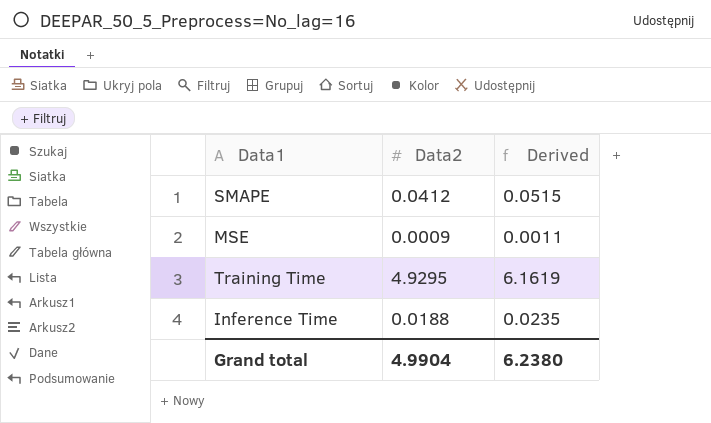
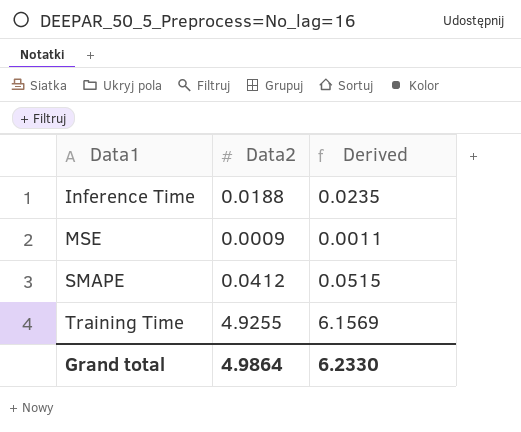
row order: none -> Data1 ascending
Training Time | Data2: 4.9295 -> 4.9255
Training Time | Derived: 6.1619 -> 6.1569
Grand total | Data2: 4.9904 -> 4.9864
Grand total | Derived: 6.2380 -> 6.2330

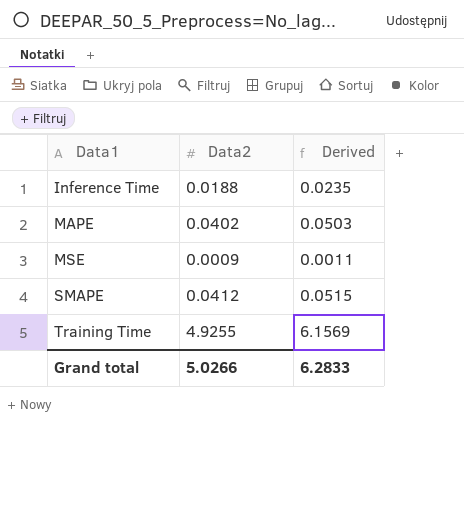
row MAPE: none -> 0.0402 | 0.0503
Grand total | Data2: 4.9864 -> 5.0266
Grand total | Derived: 6.2330 -> 6.2833

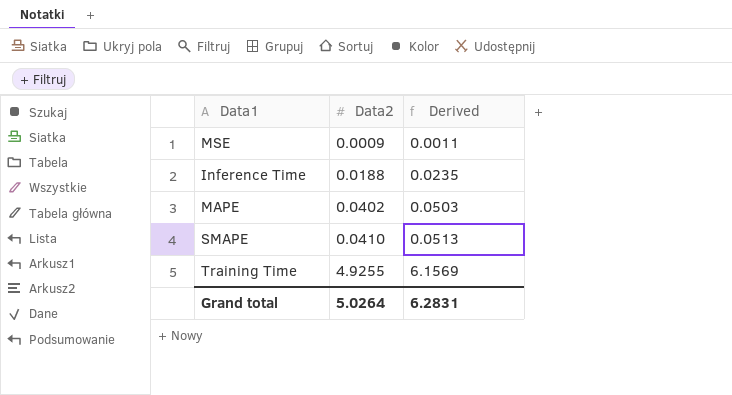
row order: Data1 ascending -> Data2 ascending
SMAPE | Data2: 0.0412 -> 0.0410
SMAPE | Derived: 0.0515 -> 0.0513
Grand total | Data2: 5.0266 -> 5.0264
Grand total | Derived: 6.2833 -> 6.2831

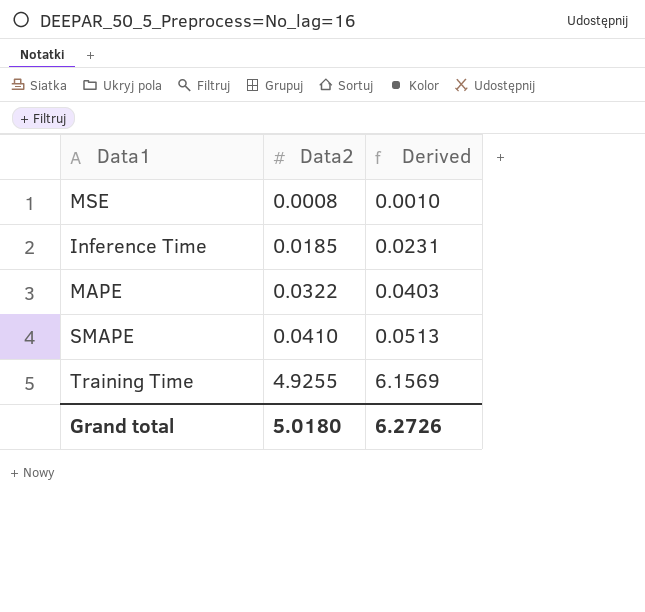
MSE | Data2: 0.0009 -> 0.0008
MSE | Derived: 0.0011 -> 0.0010
Inference Time | Data2: 0.0188 -> 0.0185
Inference Time | Derived: 0.0235 -> 0.0231
MAPE | Data2: 0.0402 -> 0.0322
MAPE | Derived: 0.0503 -> 0.0403
Grand total | Data2: 5.0264 -> 5.0180
Grand total | Derived: 6.2831 -> 6.2726

